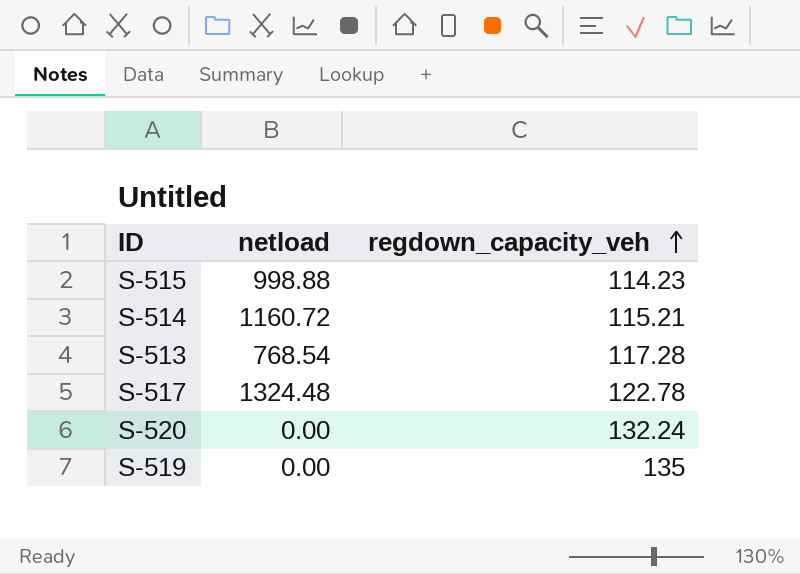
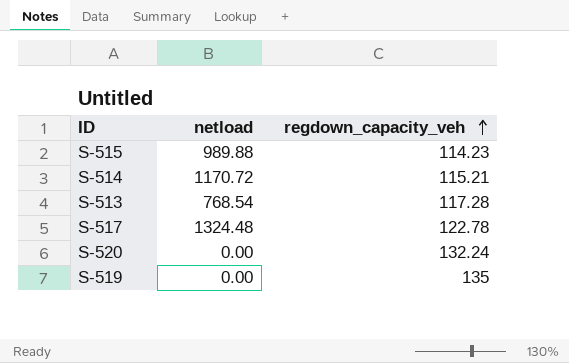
S-515 | netload: 998.88 -> 989.88
S-514 | netload: 1160.72 -> 1170.72

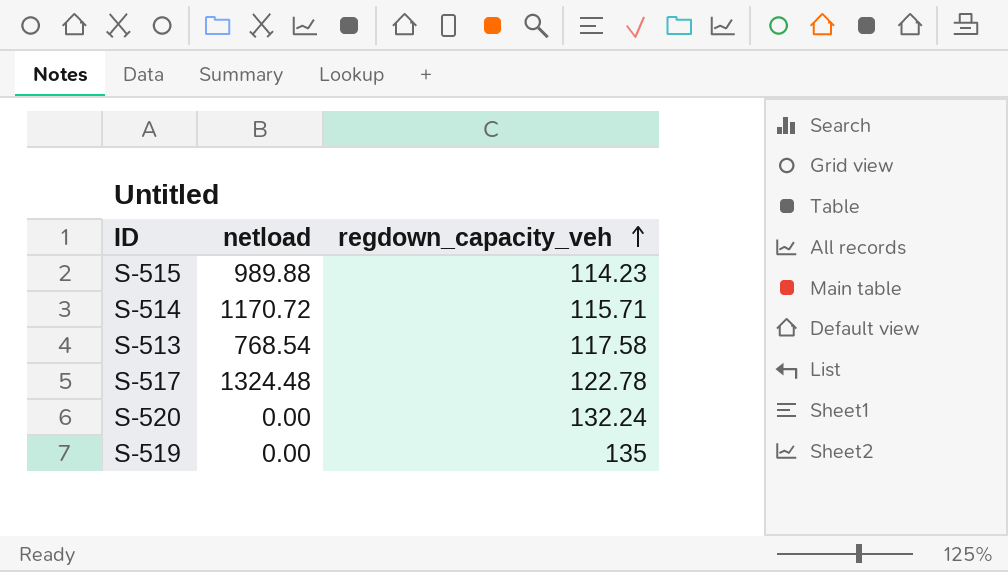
S-514 | regdown_capacity_veh: 115.21 -> 115.71
S-513 | regdown_capacity_veh: 117.28 -> 117.58

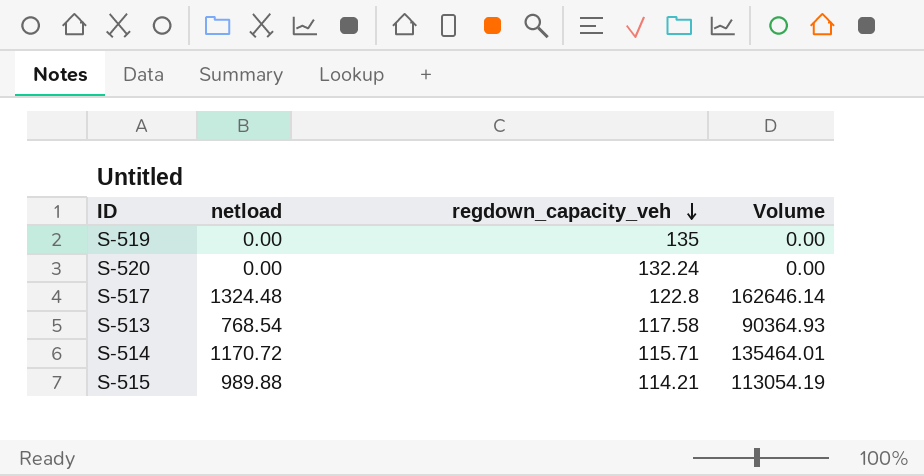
row order: regdown_capacity_veh ascending -> regdown_capacity_veh descending
column Volume | formula: none -> [netload] * [regdown_capacity_veh]
S-517 | regdown_capacity_veh: 122.78 -> 122.8
S-515 | regdown_capacity_veh: 114.23 -> 114.21

